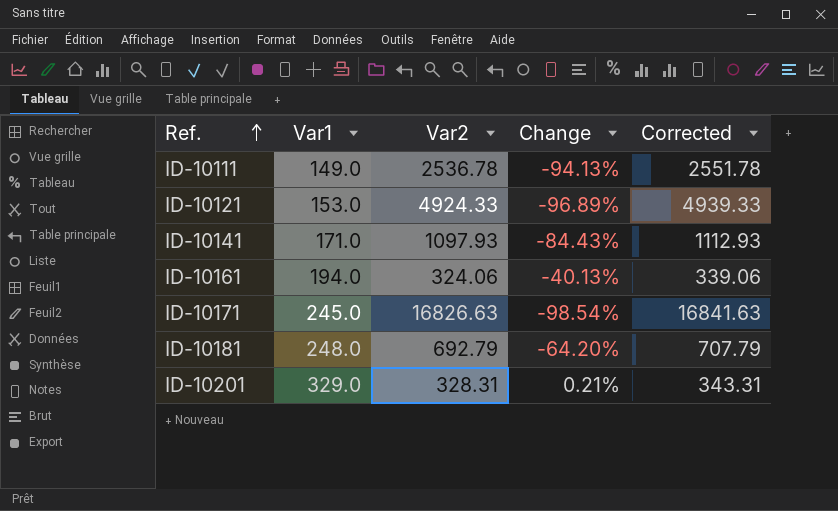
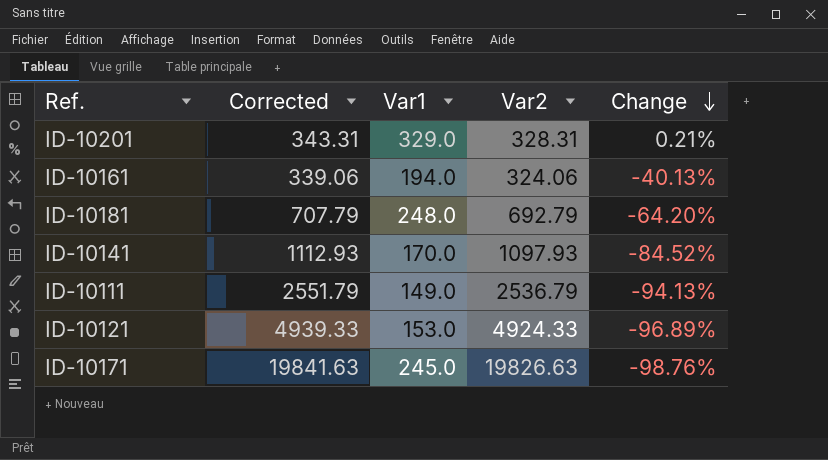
row order: Ref. ascending -> Change descending
column Corrected | position: 5 -> 2
ID-10141 | Var1: 171.0 -> 170.0
ID-10141 | Change: -84.43% -> -84.52%
ID-10111 | Corrected: 2551.78 -> 2551.79
ID-10111 | Var2: 2536.78 -> 2536.79
ID-10171 | Corrected: 16841.63 -> 19841.63
ID-10171 | Var2: 16826.63 -> 19826.63
ID-10171 | Change: -98.54% -> -98.76%

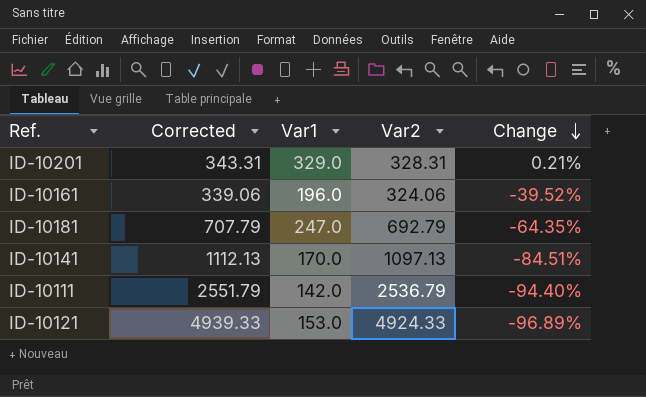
row ID-10171: 19841.63 | 245.0 | 19826.63 | -98.76% -> none
ID-10161 | Var1: 194.0 -> 196.0
ID-10161 | Change: -40.13% -> -39.52%
ID-10181 | Var1: 248.0 -> 247.0
ID-10181 | Change: -64.20% -> -64.35%
ID-10141 | Corrected: 1112.93 -> 1112.13
ID-10141 | Var2: 1097.93 -> 1097.13
ID-10141 | Change: -84.52% -> -84.51%
ID-10111 | Var1: 149.0 -> 142.0
ID-10111 | Change: -94.13% -> -94.40%

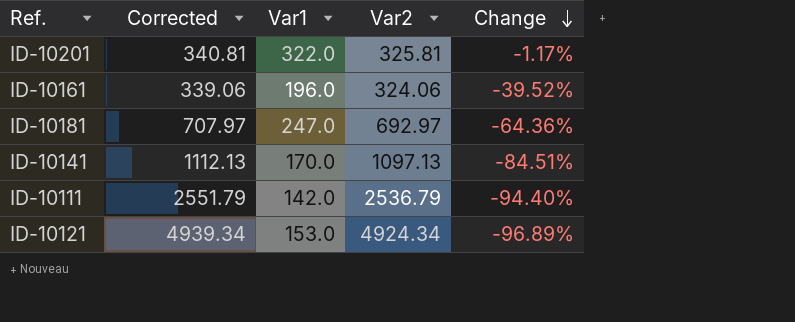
ID-10201 | Corrected: 343.31 -> 340.81
ID-10201 | Var1: 329.0 -> 322.0
ID-10201 | Var2: 328.31 -> 325.81
ID-10201 | Change: 0.21% -> -1.17%
ID-10181 | Corrected: 707.79 -> 707.97
ID-10181 | Var2: 692.79 -> 692.97
ID-10181 | Change: -64.35% -> -64.36%
ID-10121 | Corrected: 4939.33 -> 4939.34
ID-10121 | Var2: 4924.33 -> 4924.34

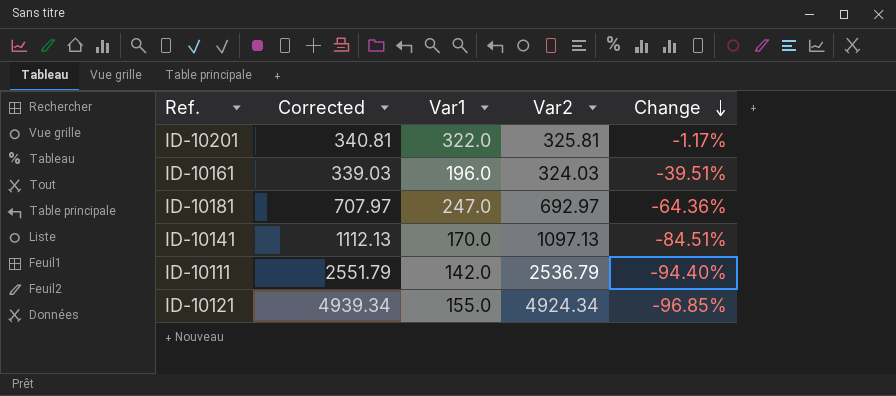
ID-10161 | Corrected: 339.06 -> 339.03
ID-10161 | Var2: 324.06 -> 324.03
ID-10161 | Change: -39.52% -> -39.51%
ID-10121 | Var1: 153.0 -> 155.0
ID-10121 | Change: -96.89% -> -96.85%

